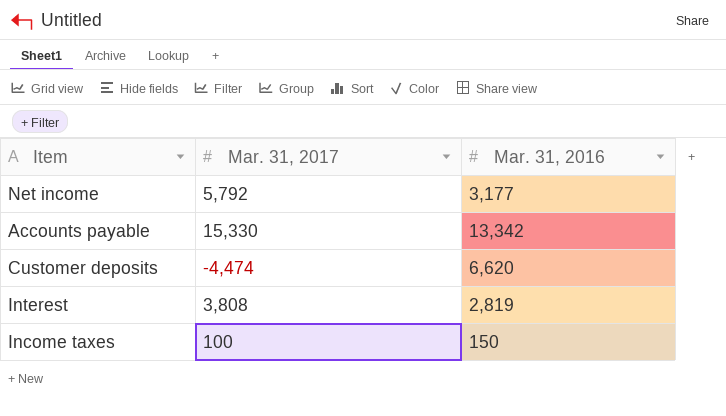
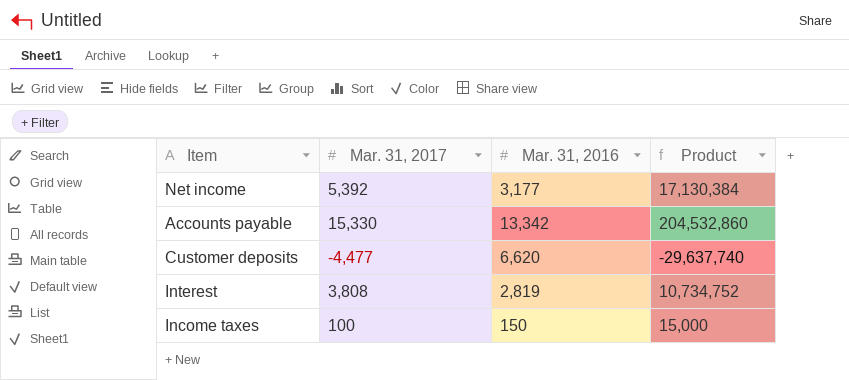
column Product | formula: none -> [Mar. 31, 2017] * [Mar. 31, 2016]
Net income | Mar. 31, 2017: 5,792 -> 5,392
Customer deposits | Mar. 31, 2017: -4,474 -> -4,477

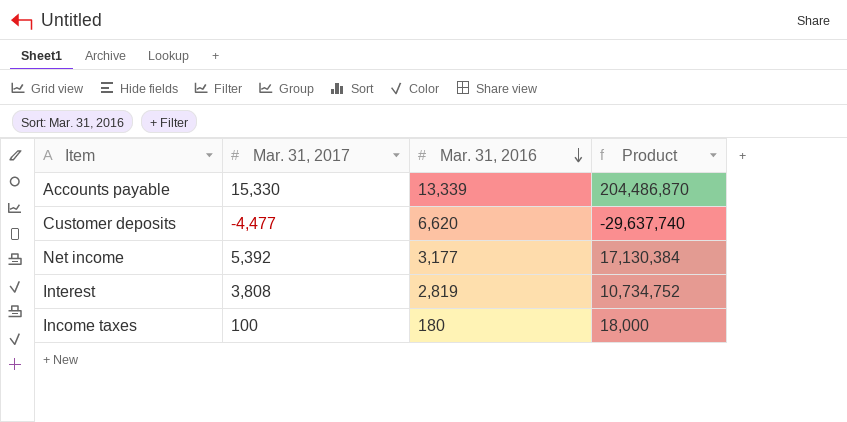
row order: none -> Mar. 31, 2016 descending
Accounts payable | Mar. 31, 2016: 13,342 -> 13,339
Accounts payable | Product: 204,532,860 -> 204,486,870
Income taxes | Mar. 31, 2016: 150 -> 180
Income taxes | Product: 15,000 -> 18,000

